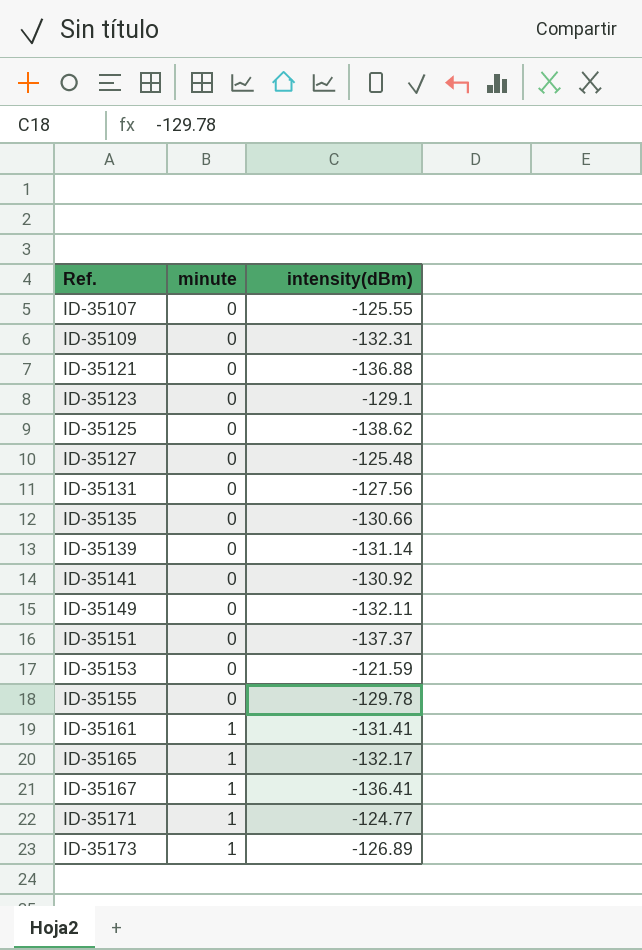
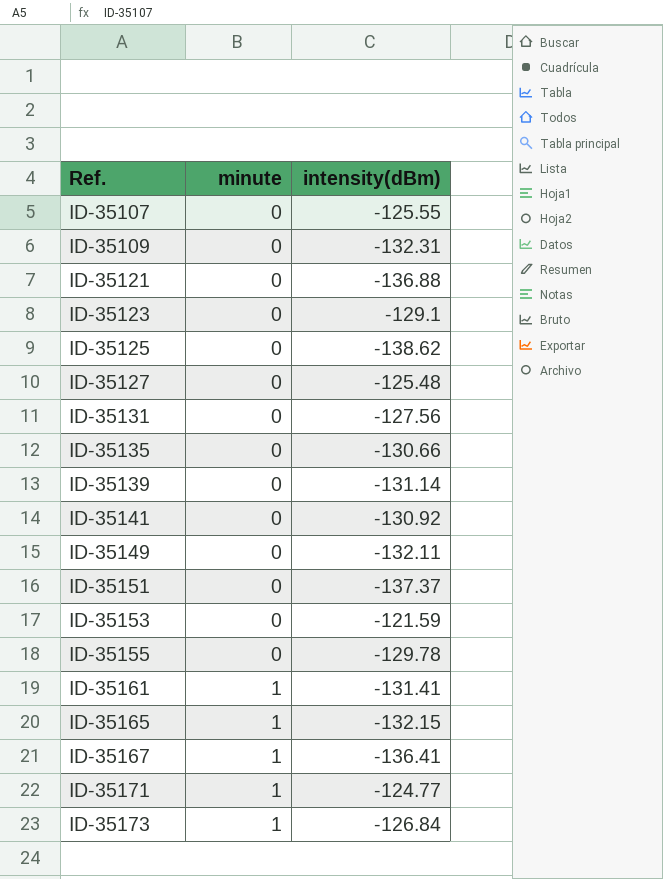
ID-35165 | intensity(dBm): -132.17 -> -132.15
ID-35173 | intensity(dBm): -126.89 -> -126.84

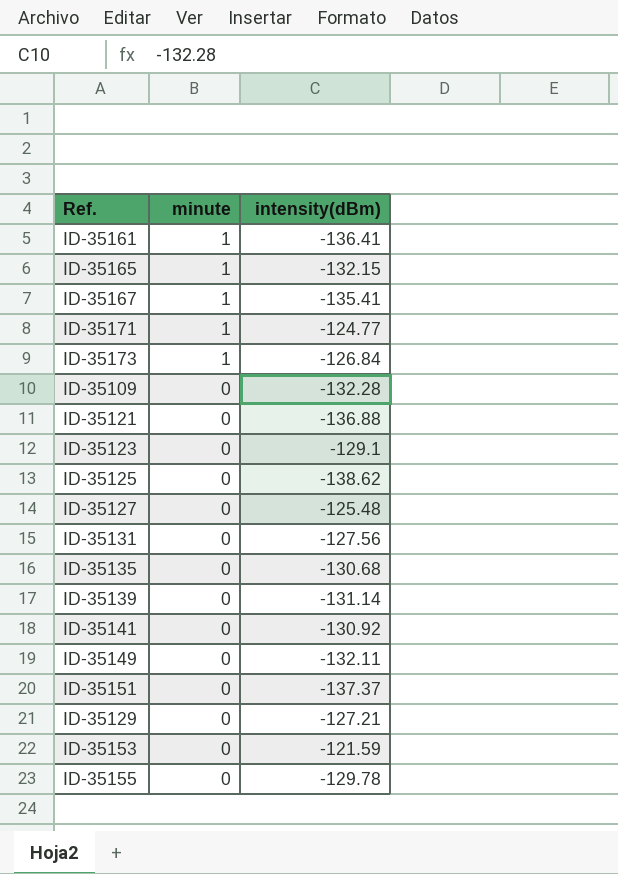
row order: Ref. ascending -> minute descending
row ID-35107: 0 | -125.55 -> none
ID-35161 | intensity(dBm): -131.41 -> -136.41
ID-35167 | intensity(dBm): -136.41 -> -135.41
ID-35109 | intensity(dBm): -132.31 -> -132.28
ID-35135 | intensity(dBm): -130.66 -> -130.68
row ID-35129: none -> 0 | -127.21

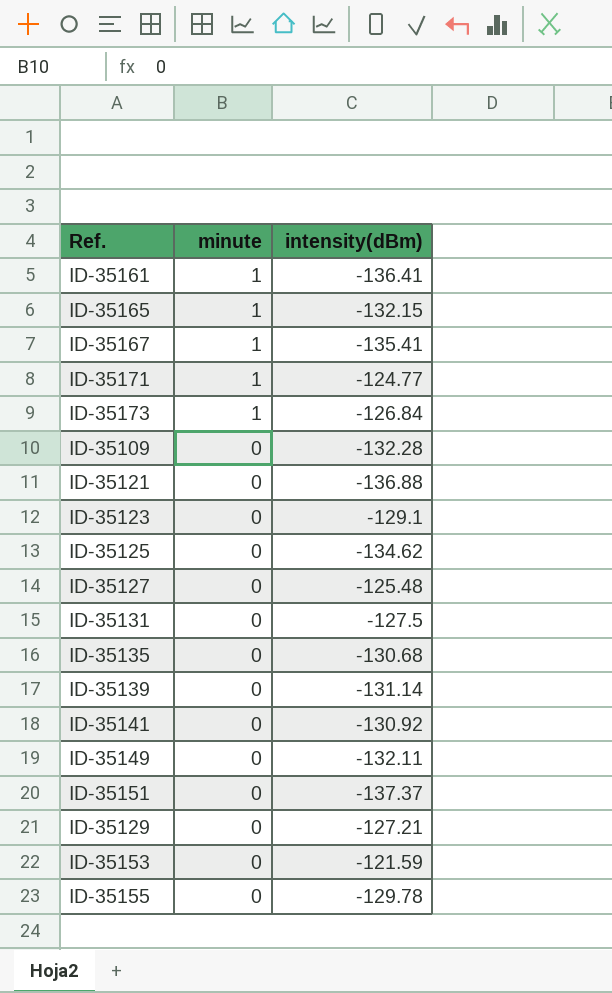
ID-35125 | intensity(dBm): -138.62 -> -134.62
ID-35131 | intensity(dBm): -127.56 -> -127.5

